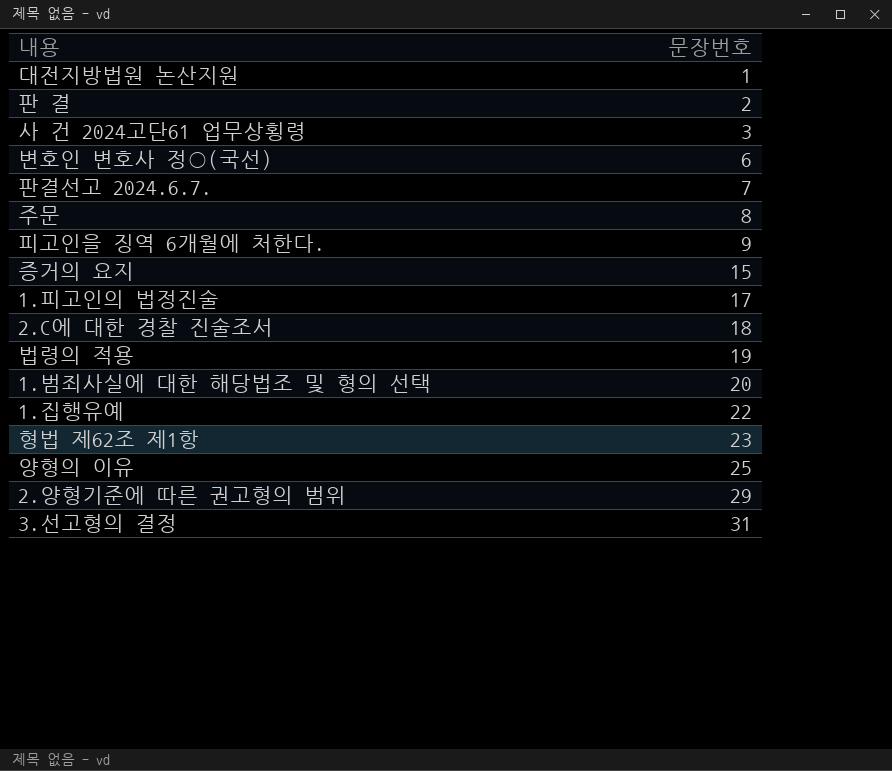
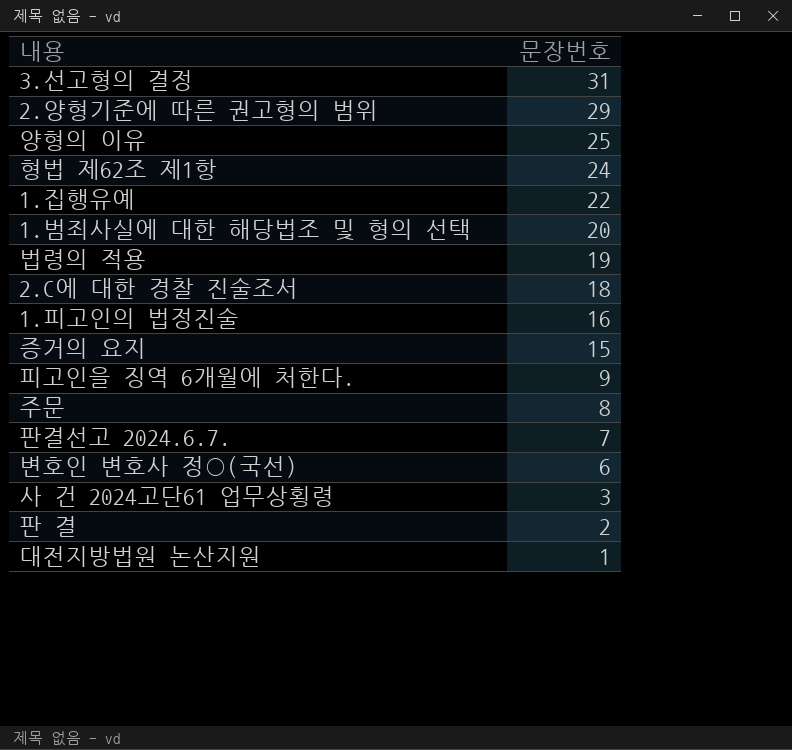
row order: 문장번호 ascending -> 문장번호 descending
형법 제62조 제1항 | 문장번호: 23 -> 24
1.피고인의 법정진술 | 문장번호: 17 -> 16

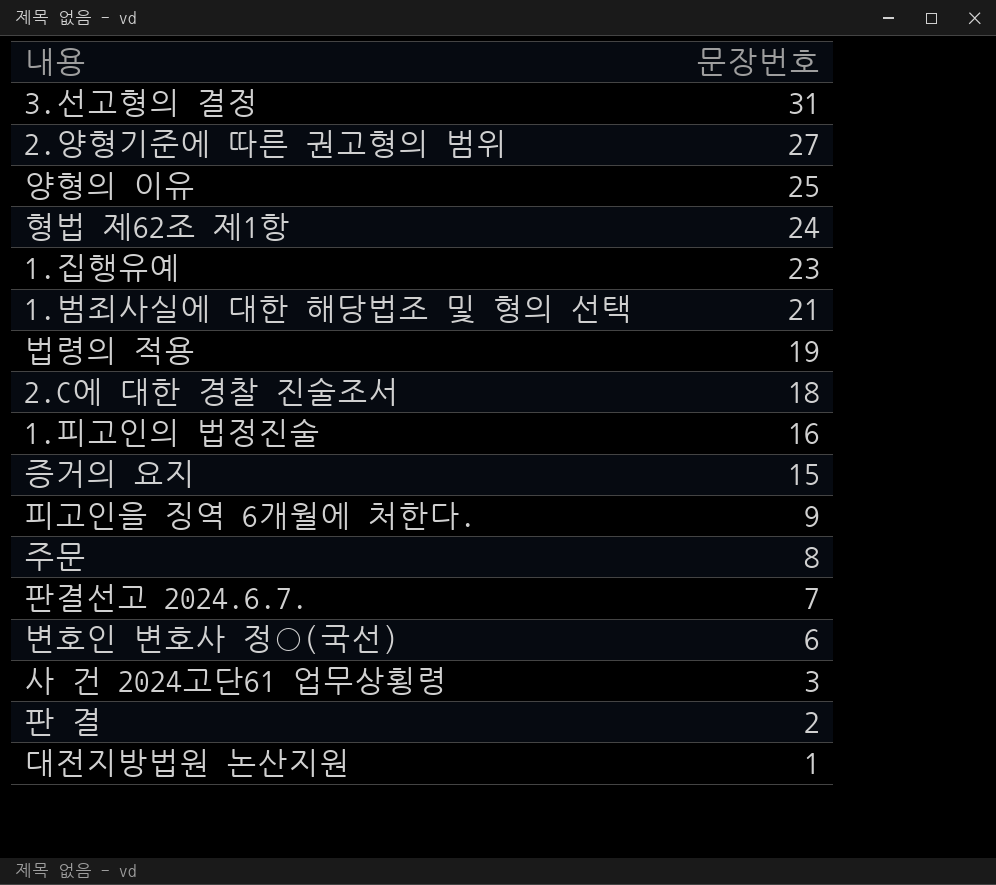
2.양형기준에 따른 권고형의 범위 | 문장번호: 29 -> 27
1.집행유예 | 문장번호: 22 -> 23
1.범죄사실에 대한 해당법조 및 형의 선택 | 문장번호: 20 -> 21

